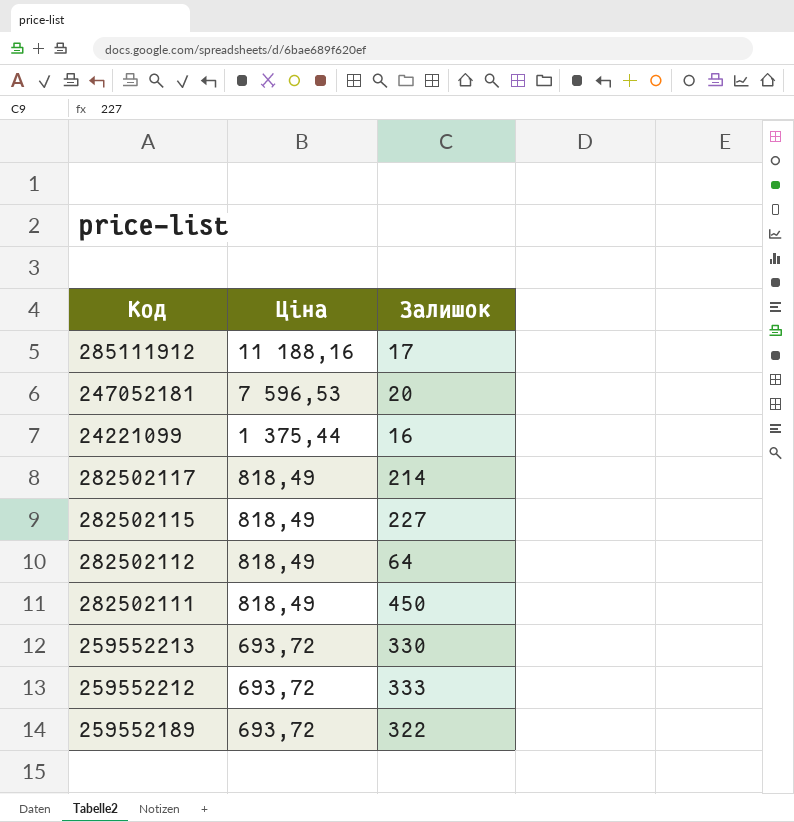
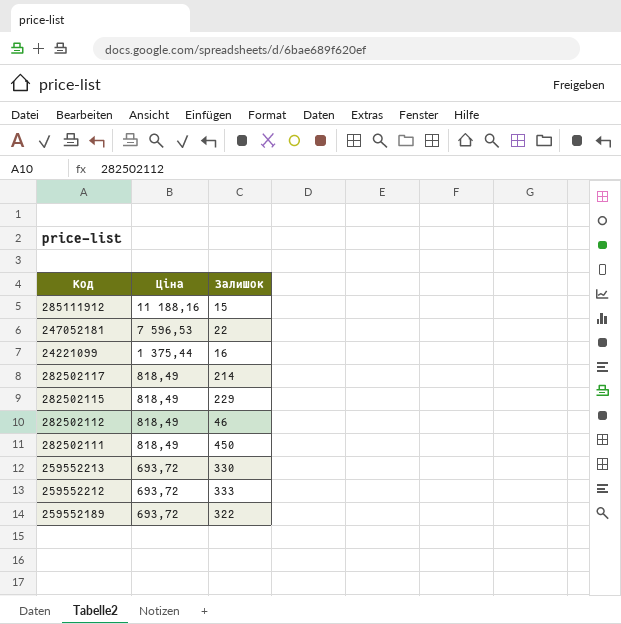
285111912 | Залишок: 17 -> 15
247052181 | Залишок: 20 -> 22
282502115 | Залишок: 227 -> 229
282502112 | Залишок: 64 -> 46

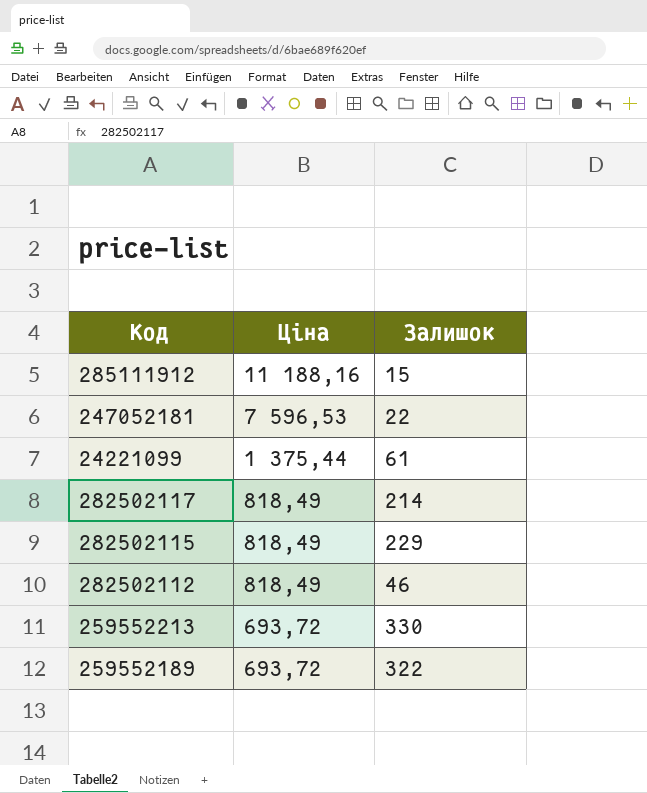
row 282502111: 818,49 | 450 -> none
row 259552212: 693,72 | 333 -> none
24221099 | Залишок: 16 -> 61

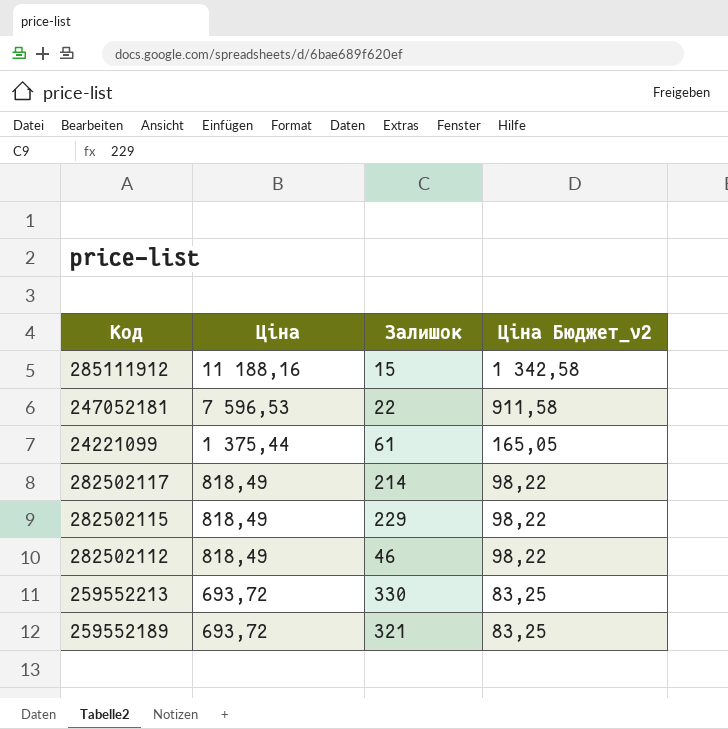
column Ціна Бюджет_v2 | formula: none -> [Ціна] * 0,12
259552189 | Залишок: 322 -> 321

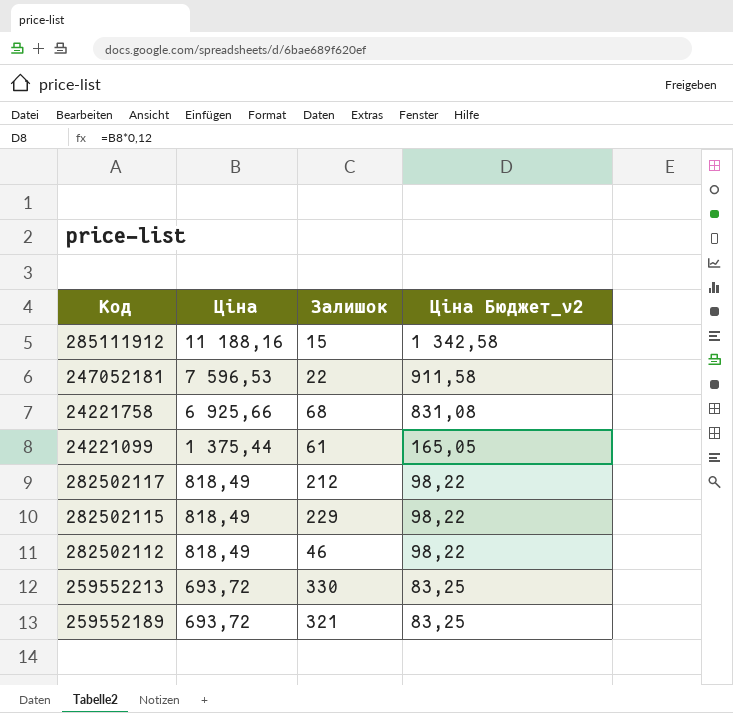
row 24221758: none -> 6 925,66 | 68 | 831,08
282502117 | Залишок: 214 -> 212

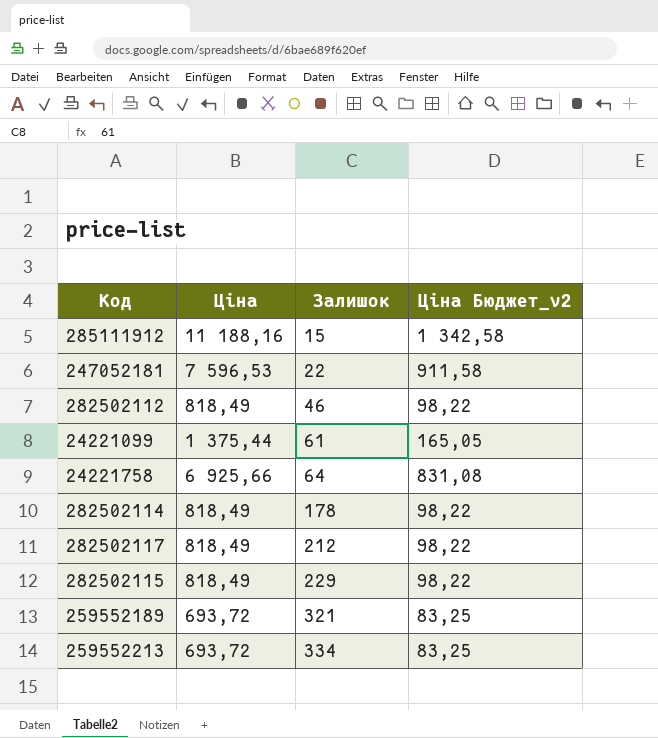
row order: Ціна descending -> Залишок ascending
24221758 | Залишок: 68 -> 64
row 282502114: none -> 818,49 | 178 | 98,22
259552213 | Залишок: 330 -> 334

